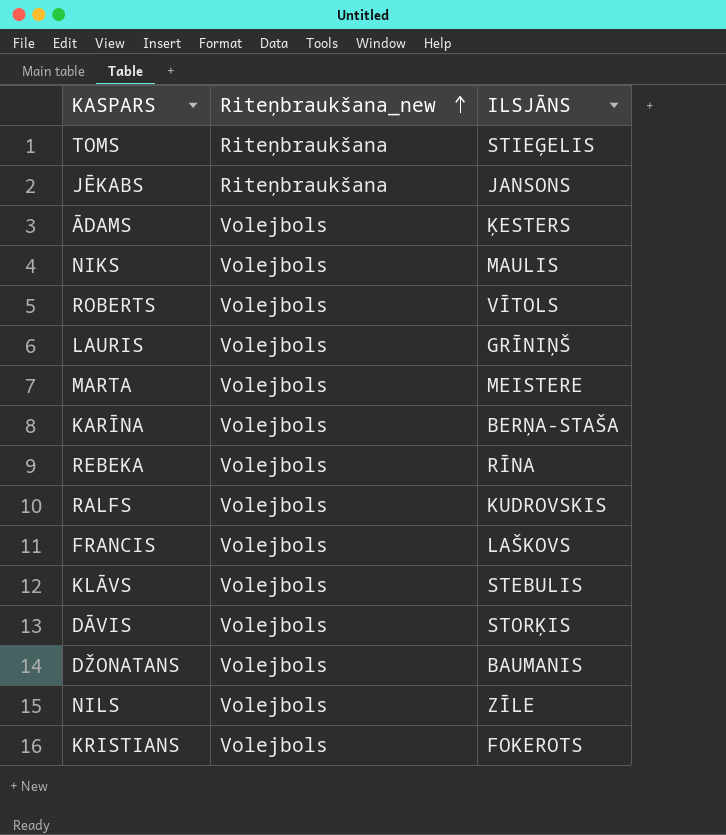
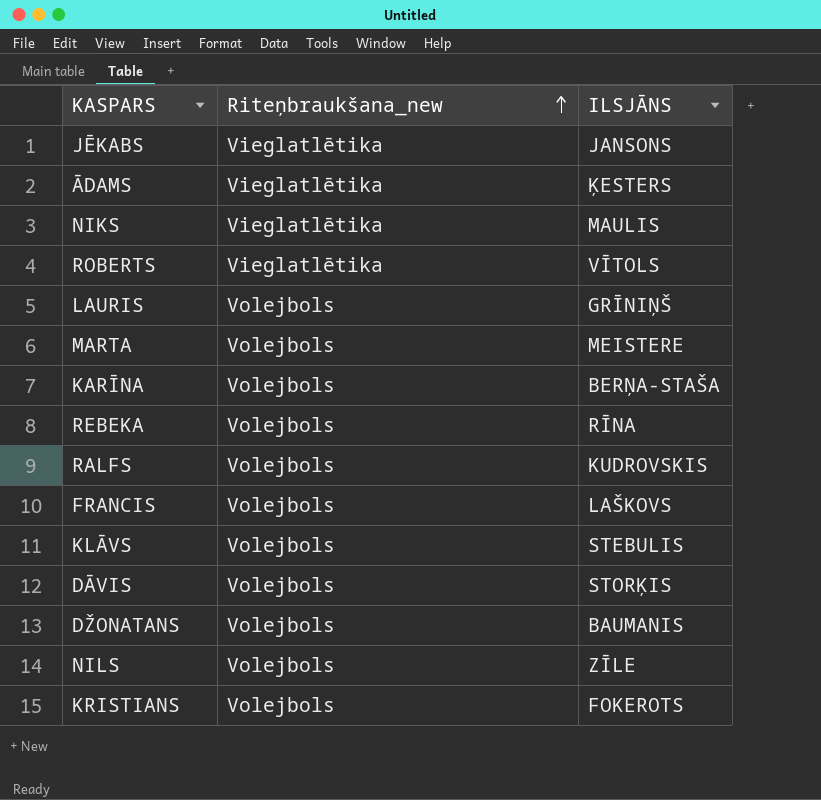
row TOMS: Riteņbraukšana | STIEĢELIS -> none
JĒKABS | Riteņbraukšana_new: Riteņbraukšana -> Vieglatlētika
ĀDAMS | Riteņbraukšana_new: Volejbols -> Vieglatlētika
NIKS | Riteņbraukšana_new: Volejbols -> Vieglatlētika
ROBERTS | Riteņbraukšana_new: Volejbols -> Vieglatlētika

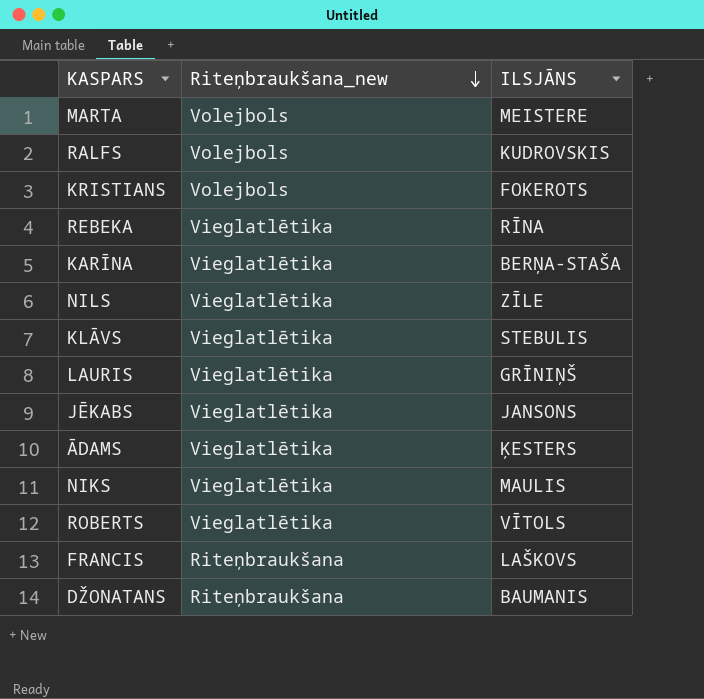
row order: Riteņbraukšana_new ascending -> Riteņbraukšana_new descending
row DĀVIS: Volejbols | STORĶIS -> none
REBEKA | Riteņbraukšana_new: Volejbols -> Vieglatlētika
KARĪNA | Riteņbraukšana_new: Volejbols -> Vieglatlētika
NILS | Riteņbraukšana_new: Volejbols -> Vieglatlētika
KLĀVS | Riteņbraukšana_new: Volejbols -> Vieglatlētika
LAURIS | Riteņbraukšana_new: Volejbols -> Vieglatlētika
FRANCIS | Riteņbraukšana_new: Volejbols -> Riteņbraukšana
DŽONATANS | Riteņbraukšana_new: Volejbols -> Riteņbraukšana

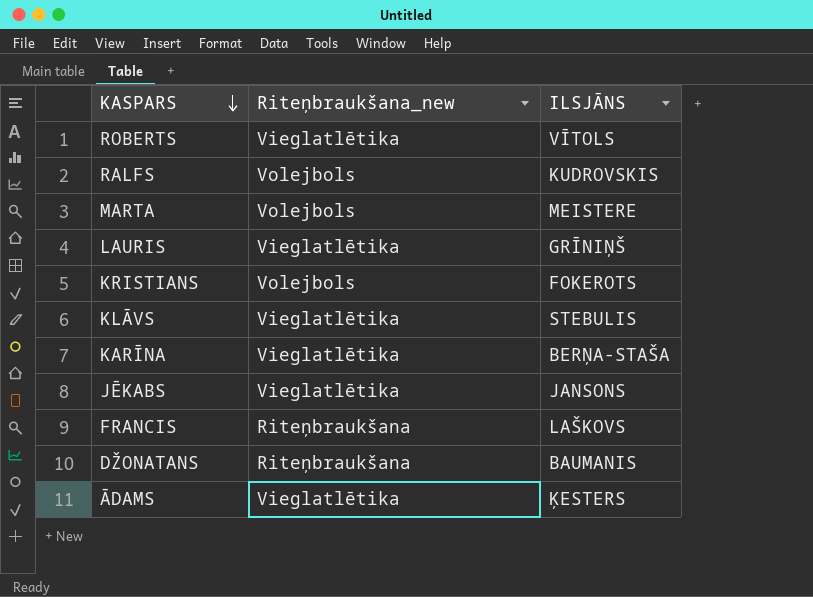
row order: Riteņbraukšana_new descending -> KASPARS descending
row REBEKA: Vieglatlētika | RĪNA -> none
row NILS: Vieglatlētika | ZĪLE -> none
row NIKS: Vieglatlētika | MAULIS -> none

